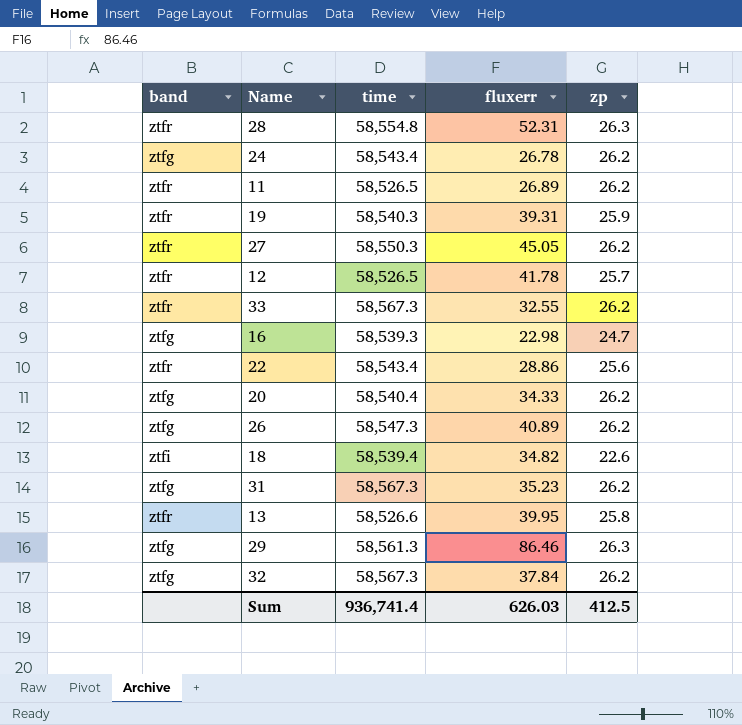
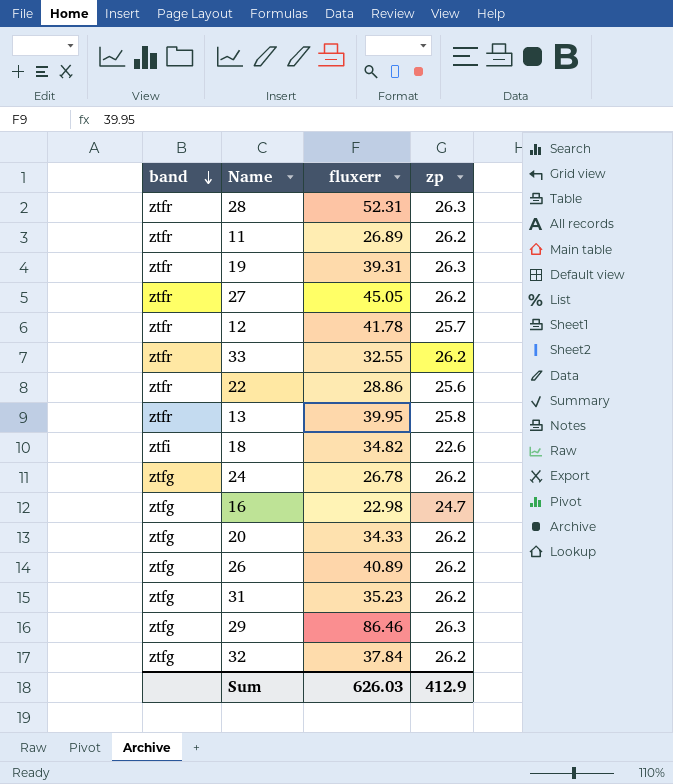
row order: none -> band descending
column time | position: 3 -> none
19 | zp: 25.9 -> 26.3
Sum | zp: 412.5 -> 412.9

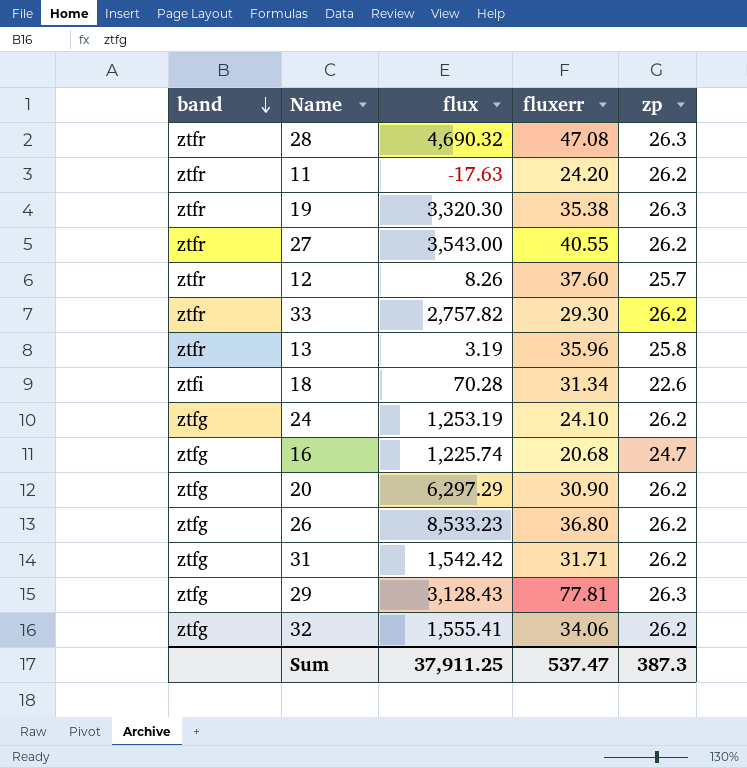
column flux | position: none -> 3
row 22: ztfr | 28.86 | 25.6 -> none
28 | fluxerr: 52.31 -> 47.08
11 | fluxerr: 26.89 -> 24.20
19 | fluxerr: 39.31 -> 35.38
27 | fluxerr: 45.05 -> 40.55
12 | fluxerr: 41.78 -> 37.60
33 | fluxerr: 32.55 -> 29.30
13 | fluxerr: 39.95 -> 35.96
18 | fluxerr: 34.82 -> 31.34
24 | fluxerr: 26.78 -> 24.10
16 | fluxerr: 22.98 -> 20.68
20 | fluxerr: 34.33 -> 30.90
26 | fluxerr: 40.89 -> 36.80
31 | fluxerr: 35.23 -> 31.71
29 | fluxerr: 86.46 -> 77.81
32 | fluxerr: 37.84 -> 34.06
Sum | fluxerr: 626.03 -> 537.47
Sum | zp: 412.9 -> 387.3

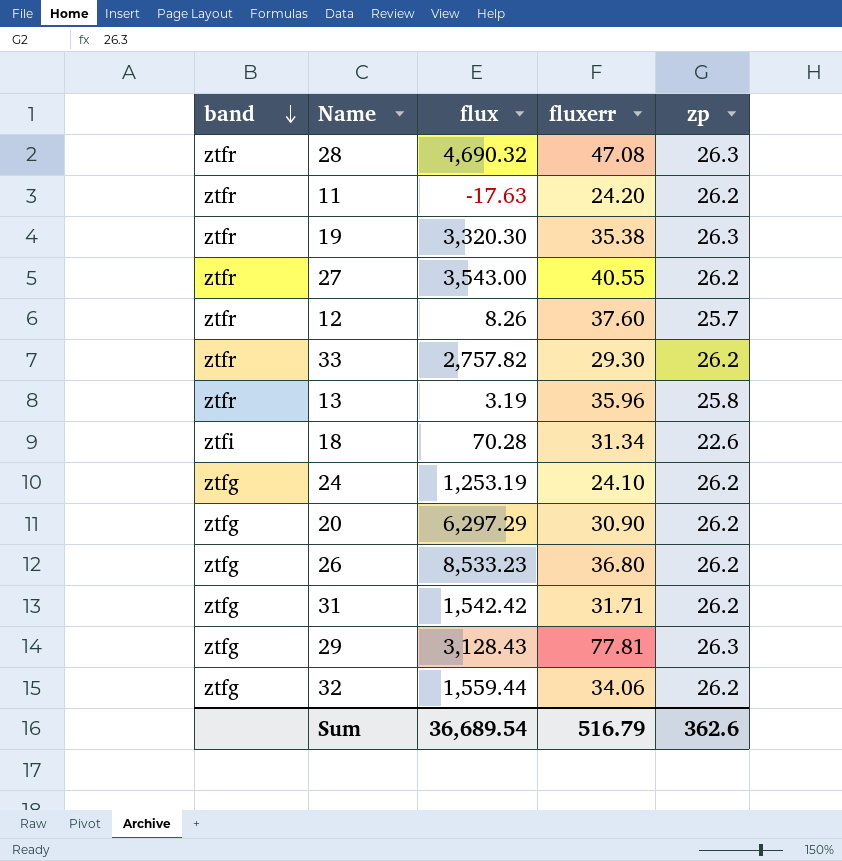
row 16: ztfg | 1,225.74 | 20.68 | 24.7 -> none
32 | flux: 1,555.41 -> 1,559.44
Sum | flux: 37,911.25 -> 36,689.54
Sum | fluxerr: 537.47 -> 516.79
Sum | zp: 387.3 -> 362.6

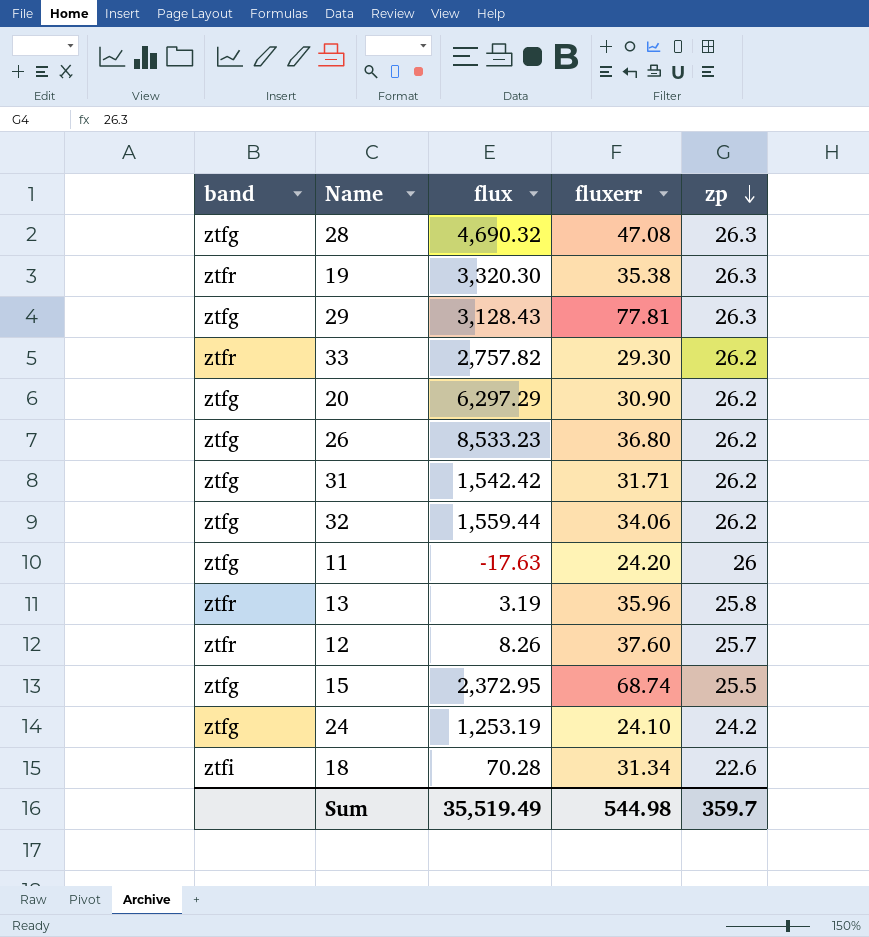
row order: band descending -> zp descending
row 27: ztfr | 3,543.00 | 40.55 | 26.2 -> none
28 | band: ztfr -> ztfg
11 | band: ztfr -> ztfg
11 | zp: 26.2 -> 26
row 15: none -> ztfg | 2,372.95 | 68.74 | 25.5
24 | zp: 26.2 -> 24.2
Sum | flux: 36,689.54 -> 35,519.49
Sum | fluxerr: 516.79 -> 544.98
Sum | zp: 362.6 -> 359.7

